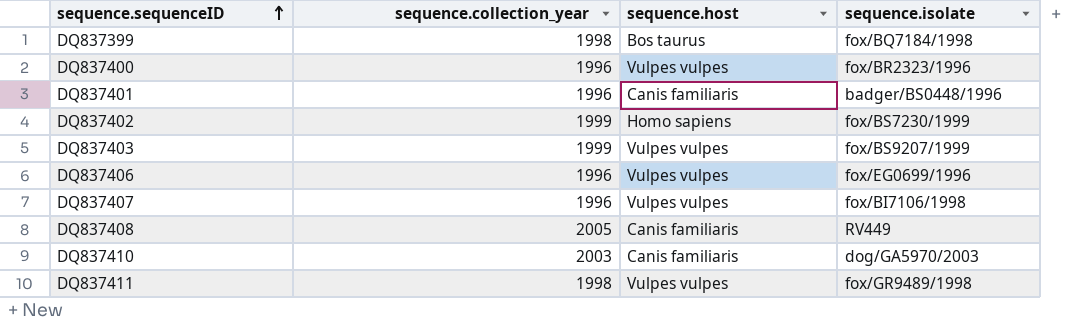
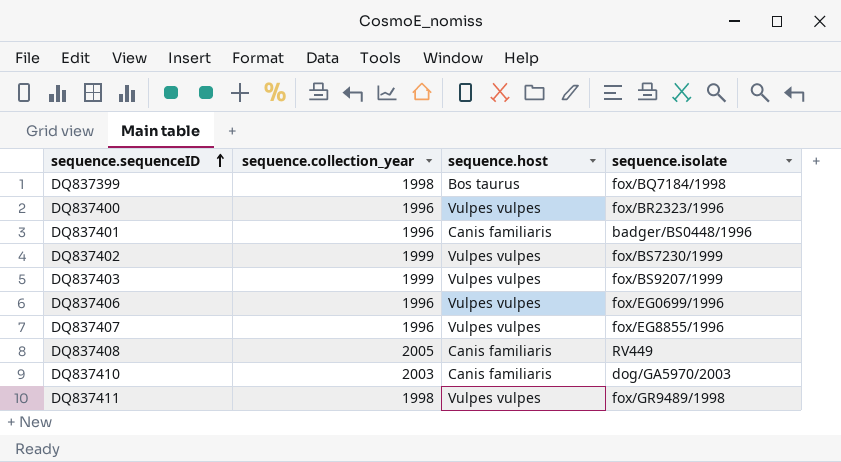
DQ837402 | sequence.host: Homo sapiens -> Vulpes vulpes
DQ837407 | sequence.isolate: fox/BI7106/1998 -> fox/EG8855/1996

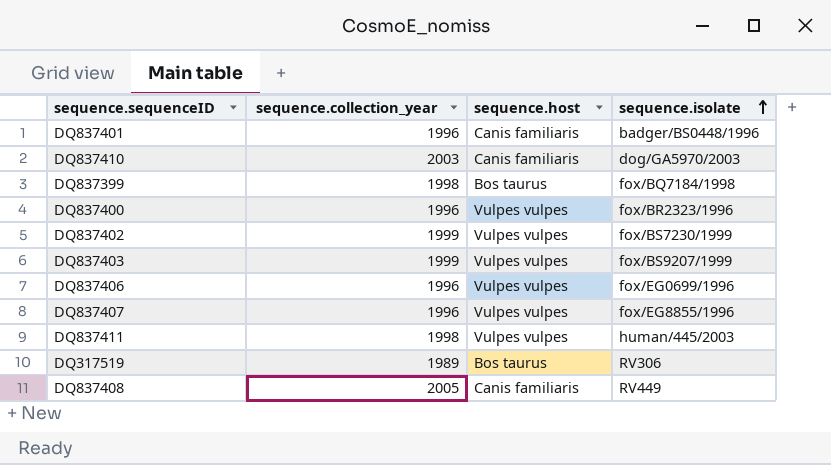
row order: sequence.sequenceID ascending -> sequence.isolate ascending
DQ837411 | sequence.isolate: fox/GR9489/1998 -> human/445/2003
row DQ317519: none -> 1989 | Bos taurus | RV306

